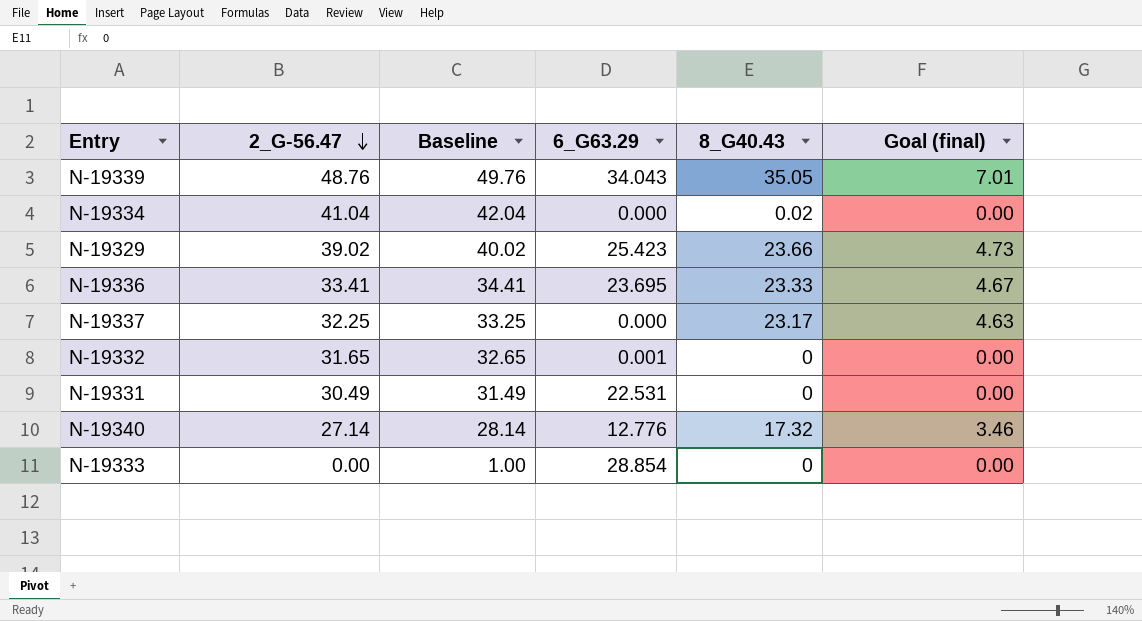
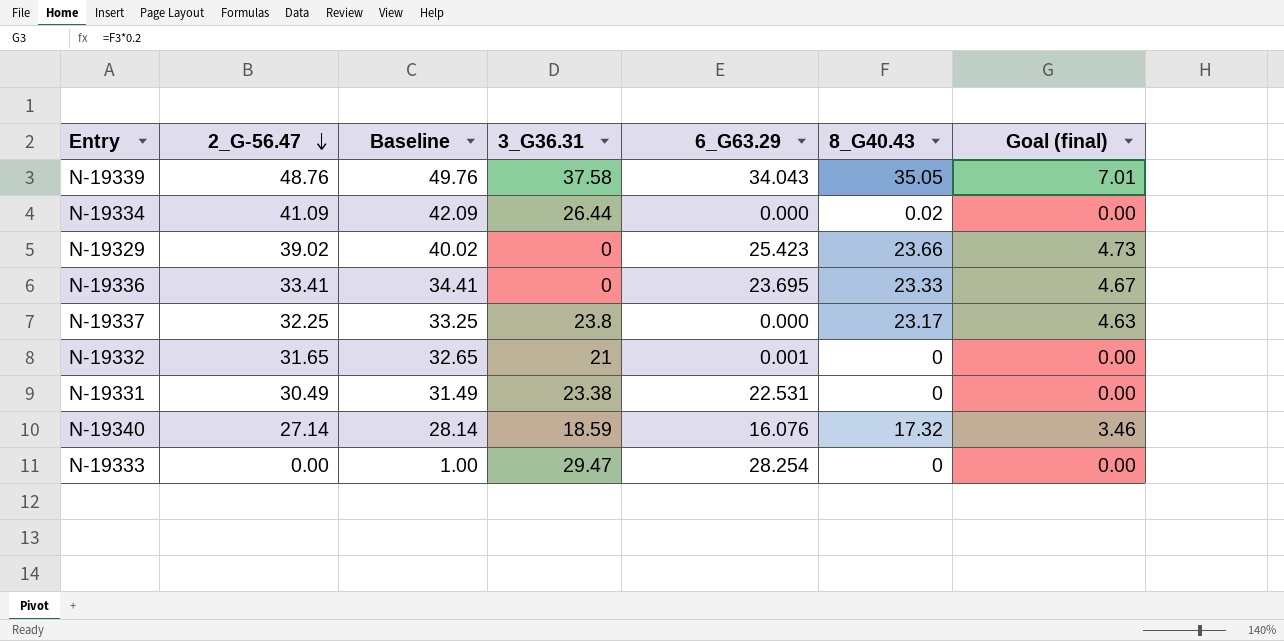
column 3_G36.31 | position: none -> 4
N-19334 | 2_G-56.47: 41.04 -> 41.09
N-19334 | Baseline: 42.04 -> 42.09
N-19340 | 6_G63.29: 12.776 -> 16.076
N-19333 | 6_G63.29: 28.854 -> 28.254

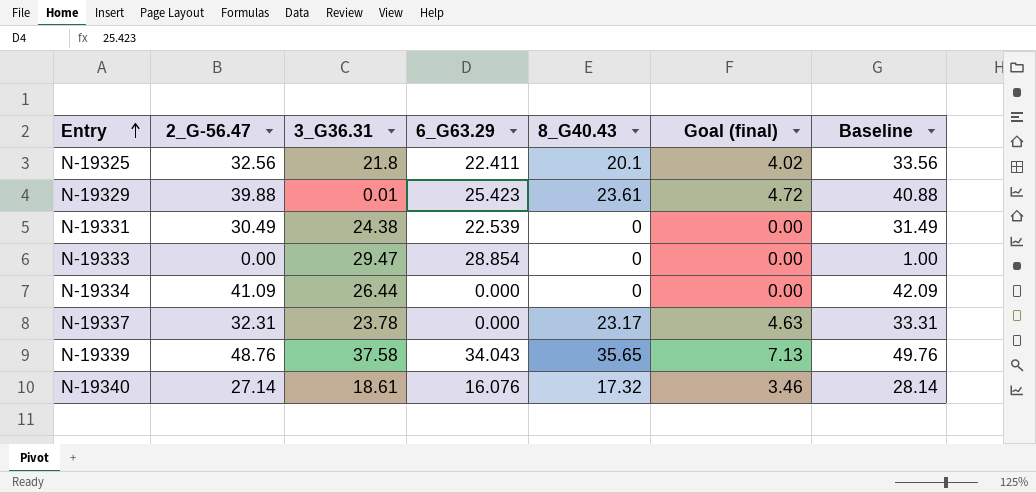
row order: 2_G-56.47 descending -> Entry ascending
column Baseline | position: 3 -> 7
row N-19336: 33.41 | 34.41 | 0 | 23.695 | 23.33 | 4.67 -> none
row N-19332: 31.65 | 32.65 | 21 | 0.001 | 0 | 0.00 -> none
row N-19325: none -> 32.56 | 21.8 | 22.411 | 20.1 | 4.02 | 33.56
N-19329 | 2_G-56.47: 39.02 -> 39.88
N-19329 | 3_G36.31: 0 -> 0.01
N-19329 | 8_G40.43: 23.66 -> 23.61
N-19329 | Goal (final): 4.73 -> 4.72
N-19329 | Baseline: 40.02 -> 40.88
N-19331 | 3_G36.31: 23.38 -> 24.38
N-19331 | 6_G63.29: 22.531 -> 22.539
N-19333 | 6_G63.29: 28.254 -> 28.854
N-19334 | 8_G40.43: 0.02 -> 0
N-19337 | 2_G-56.47: 32.25 -> 32.31
N-19337 | 3_G36.31: 23.8 -> 23.78
N-19337 | Baseline: 33.25 -> 33.31
N-19339 | 8_G40.43: 35.05 -> 35.65
N-19339 | Goal (final): 7.01 -> 7.13
N-19340 | 3_G36.31: 18.59 -> 18.61

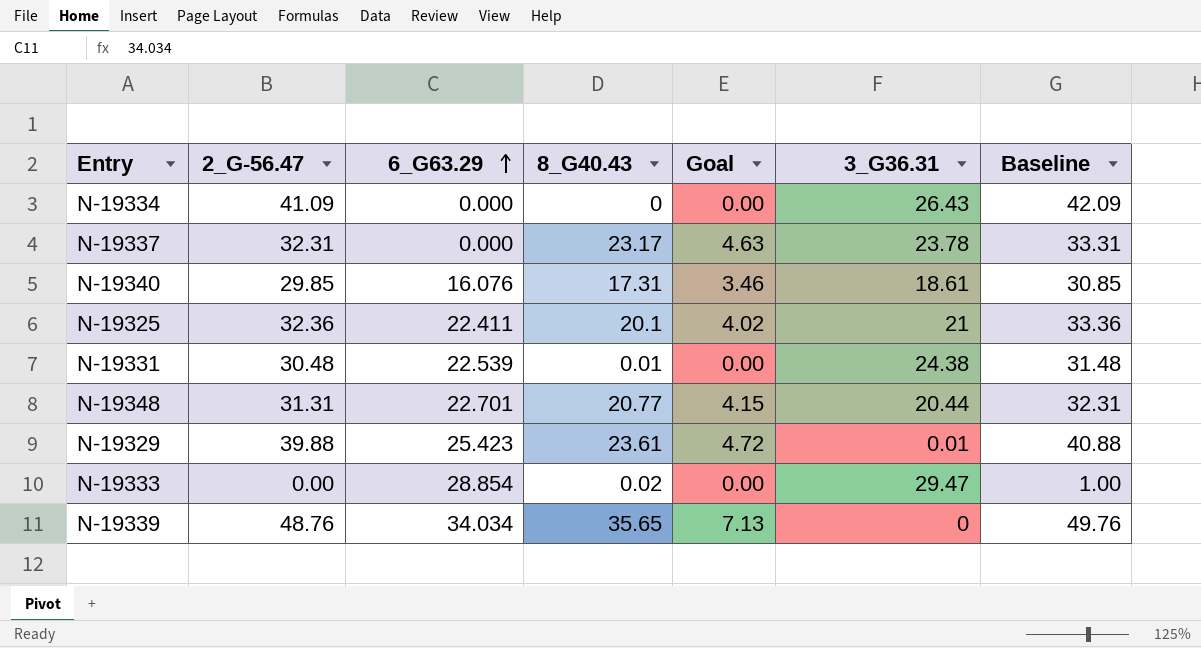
row order: Entry ascending -> 6_G63.29 ascending
column name: Goal (final) -> Goal
column 3_G36.31 | position: 3 -> 6
N-19334 | 3_G36.31: 26.44 -> 26.43
N-19340 | 2_G-56.47: 27.14 -> 29.85
N-19340 | 8_G40.43: 17.32 -> 17.31
N-19340 | Baseline: 28.14 -> 30.85
N-19325 | 2_G-56.47: 32.56 -> 32.36
N-19325 | 3_G36.31: 21.8 -> 21
N-19325 | Baseline: 33.56 -> 33.36
N-19331 | 2_G-56.47: 30.49 -> 30.48
N-19331 | 8_G40.43: 0 -> 0.01
N-19331 | Baseline: 31.49 -> 31.48
row N-19348: none -> 31.31 | 22.701 | 20.77 | 4.15 | 20.44 | 32.31
N-19333 | 8_G40.43: 0 -> 0.02
N-19339 | 6_G63.29: 34.043 -> 34.034
N-19339 | 3_G36.31: 37.58 -> 0

